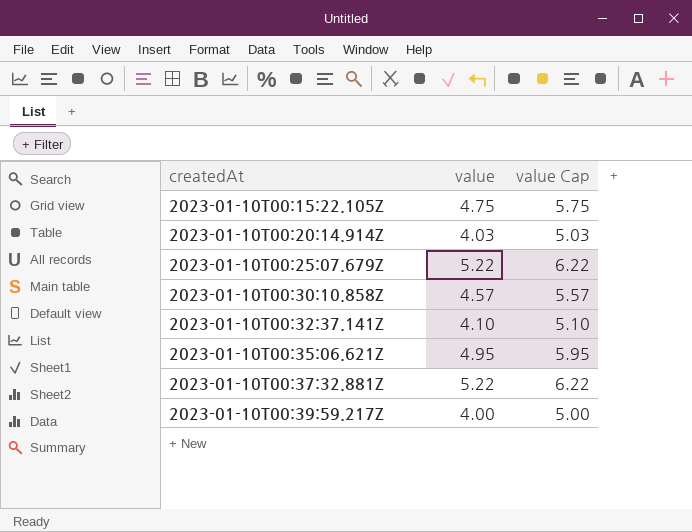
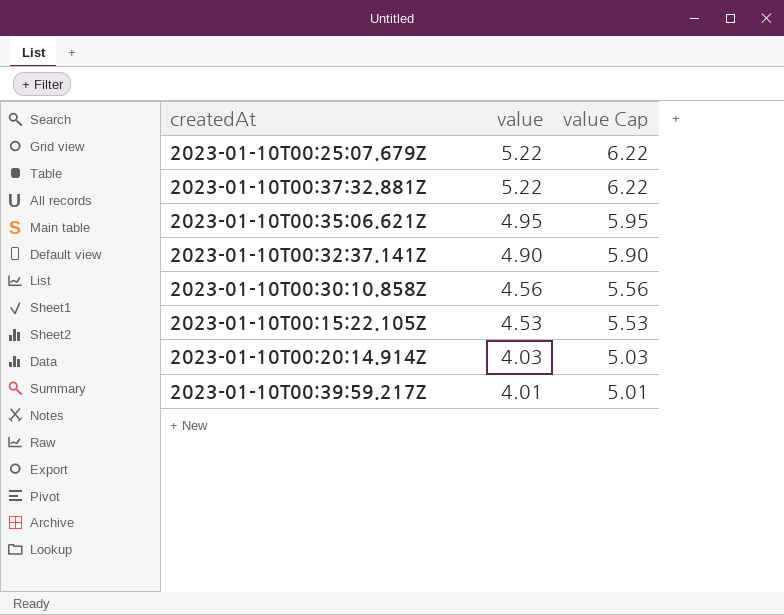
row order: createdAt ascending -> value descending
2023-01-10T00:32:37.141Z | value: 4.10 -> 4.90
2023-01-10T00:32:37.141Z | value Cap: 5.10 -> 5.90
2023-01-10T00:30:10.858Z | value: 4.57 -> 4.56
2023-01-10T00:30:10.858Z | value Cap: 5.57 -> 5.56
2023-01-10T00:15:22.105Z | value: 4.75 -> 4.53
2023-01-10T00:15:22.105Z | value Cap: 5.75 -> 5.53
2023-01-10T00:39:59.217Z | value: 4.00 -> 4.01
2023-01-10T00:39:59.217Z | value Cap: 5.00 -> 5.01

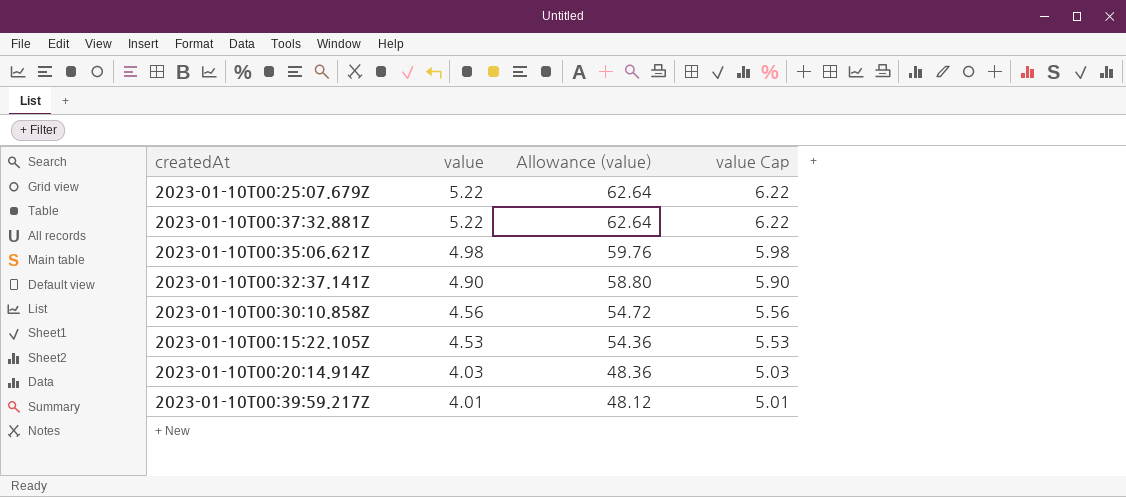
column Allowance (value) | formula: none -> [value] * 12
2023-01-10T00:35:06.621Z | value: 4.95 -> 4.98
2023-01-10T00:35:06.621Z | value Cap: 5.95 -> 5.98

